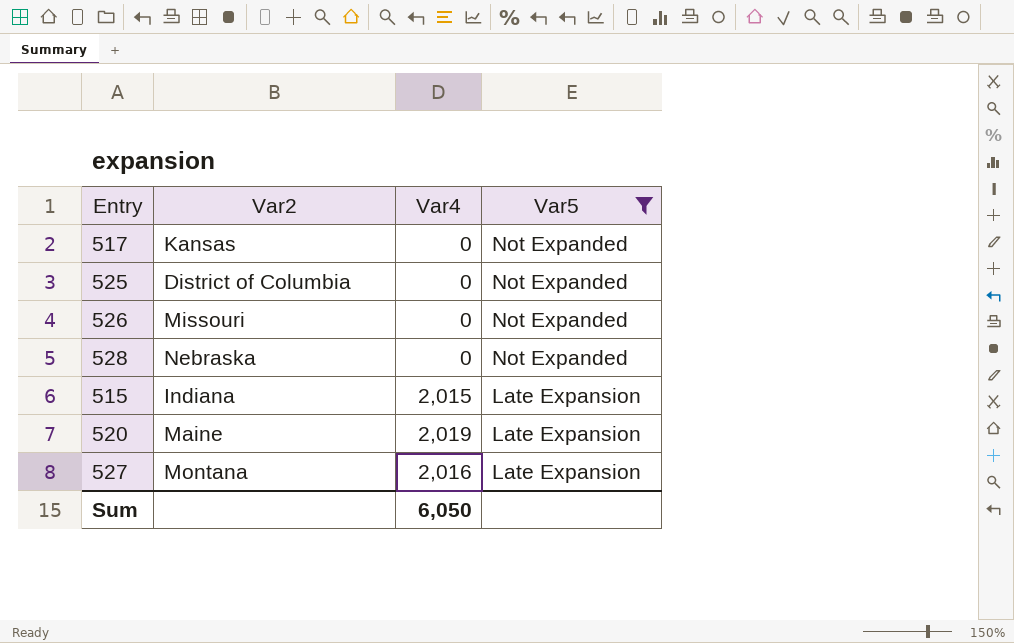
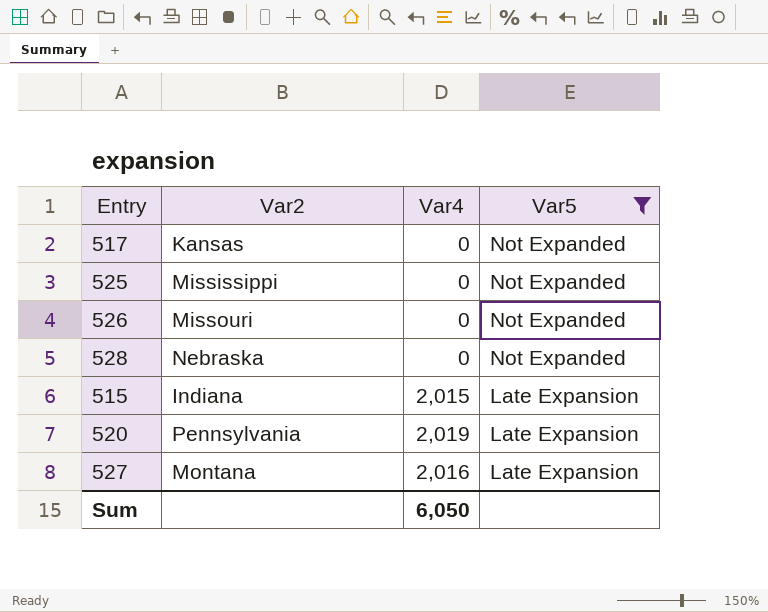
525 | Var2: District of Columbia -> Mississippi
520 | Var2: Maine -> Pennsylvania

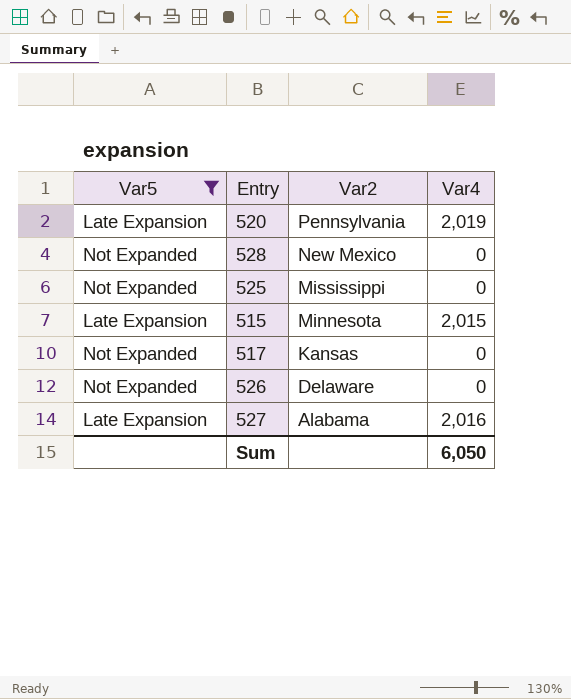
row order: Var5 descending -> Var2 descending
column Var5 | position: 4 -> 1
528 | Var2: Nebraska -> New Mexico
515 | Var2: Indiana -> Minnesota
526 | Var2: Missouri -> Delaware
527 | Var2: Montana -> Alabama

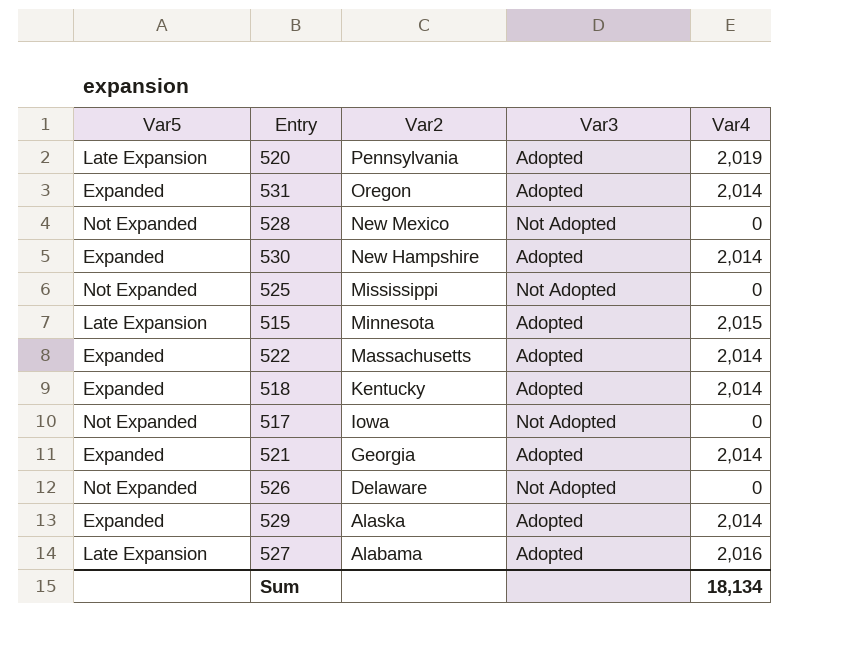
filter: Var5 != Expanded -> none
column Var3 | position: none -> 4
517 | Var2: Kansas -> Iowa
Sum | Var4: 6,050 -> 18,134

